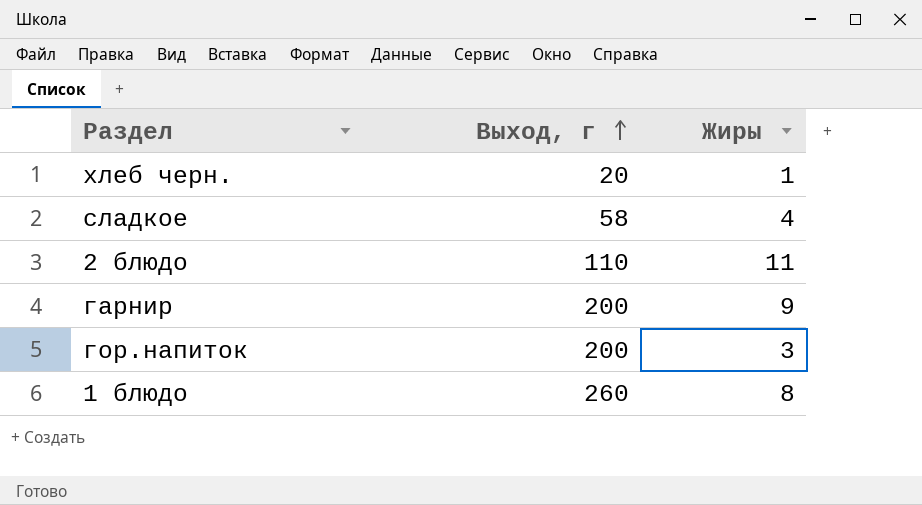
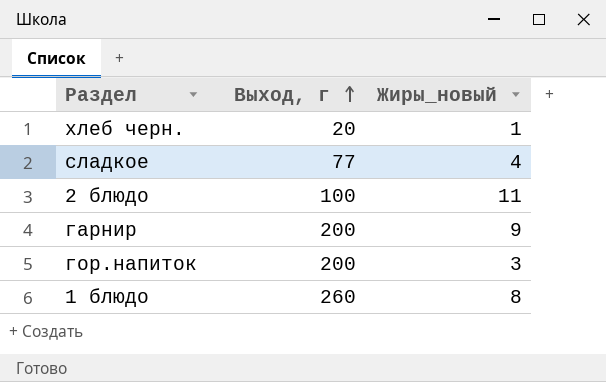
column name: Жиры -> Жиры_новый
сладкое | Выход, г: 58 -> 77
2 блюдо | Выход, г: 110 -> 100

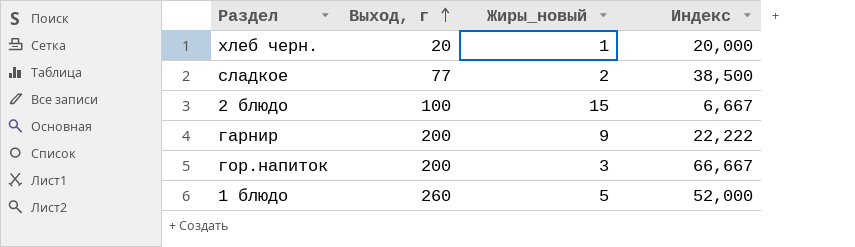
column Индекс | formula: none -> [Выход, г] / [Жиры_новый]
сладкое | Жиры_новый: 4 -> 2
2 блюдо | Жиры_новый: 11 -> 15
1 блюдо | Жиры_новый: 8 -> 5

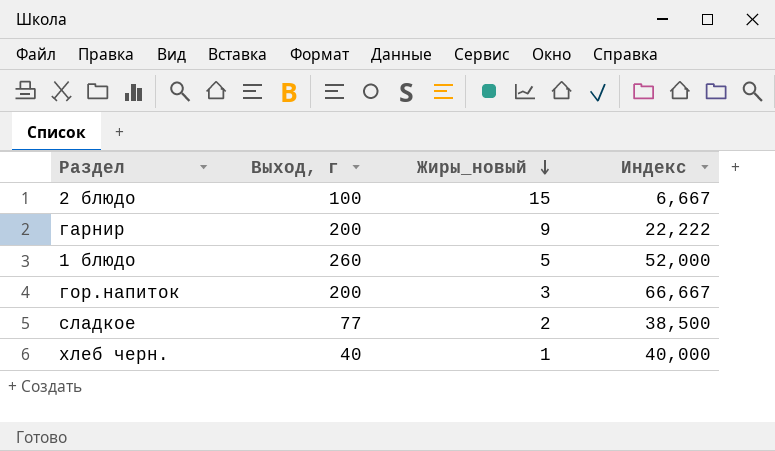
row order: Выход, г ascending -> Жиры_новый descending
хлеб черн. | Выход, г: 20 -> 40
хлеб черн. | Индекс: 20,000 -> 40,000

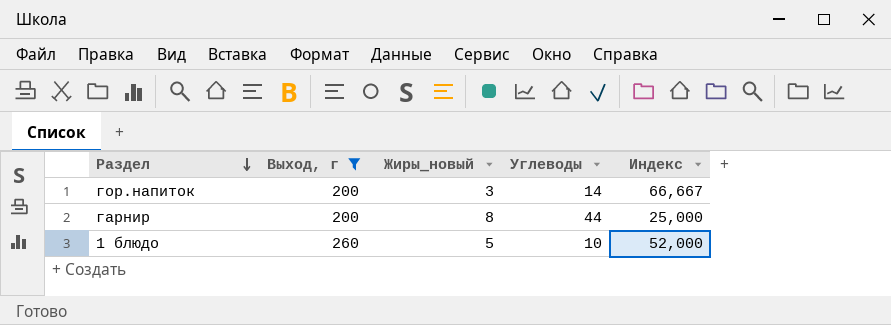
filter: none -> Выход, г >= 200
row order: Жиры_новый descending -> Раздел descending
column Углеводы | position: none -> 4
гарнир | Жиры_новый: 9 -> 8
гарнир | Индекс: 22,222 -> 25,000

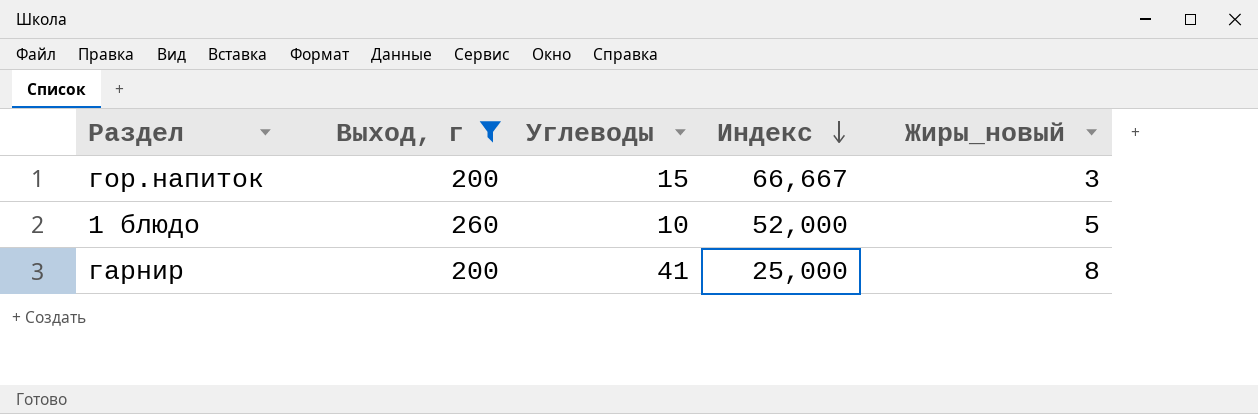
row order: Раздел descending -> Индекс descending
column Жиры_новый | position: 3 -> 5
гор.напиток | Углеводы: 14 -> 15
гарнир | Углеводы: 44 -> 41

